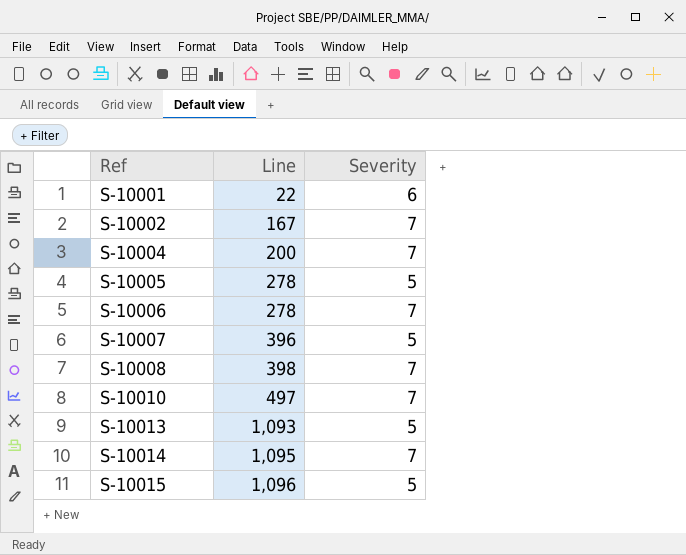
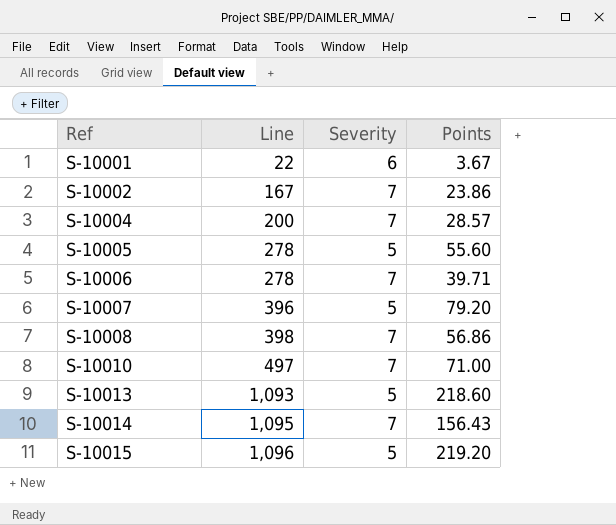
column Points | formula: none -> [Line] / [Severity]

